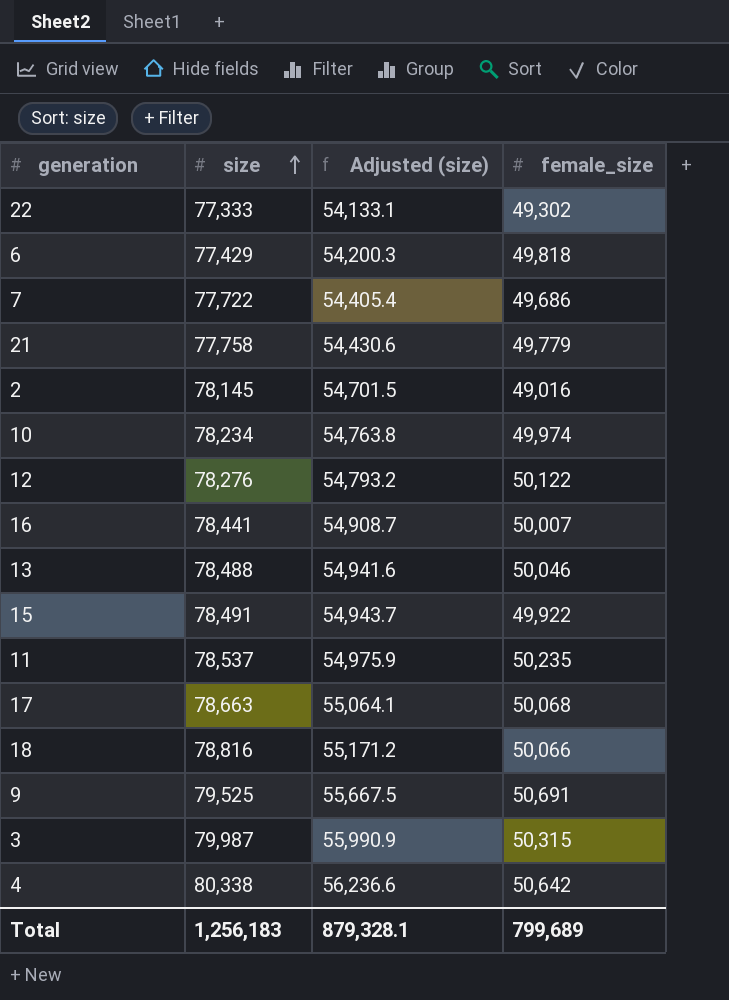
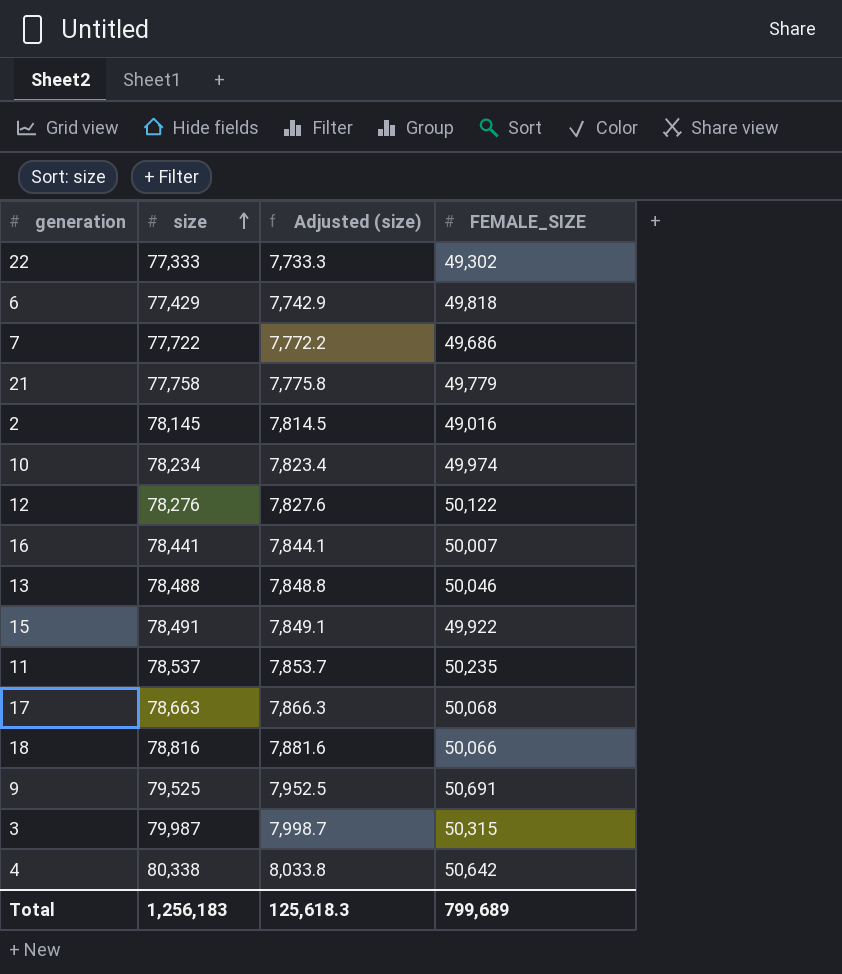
column Adjusted (size) | formula: [size] * 0.7 -> [size] * 0.1
column name: female_size -> FEMALE_SIZE
Total | Adjusted (size): 879,328.1 -> 125,618.3

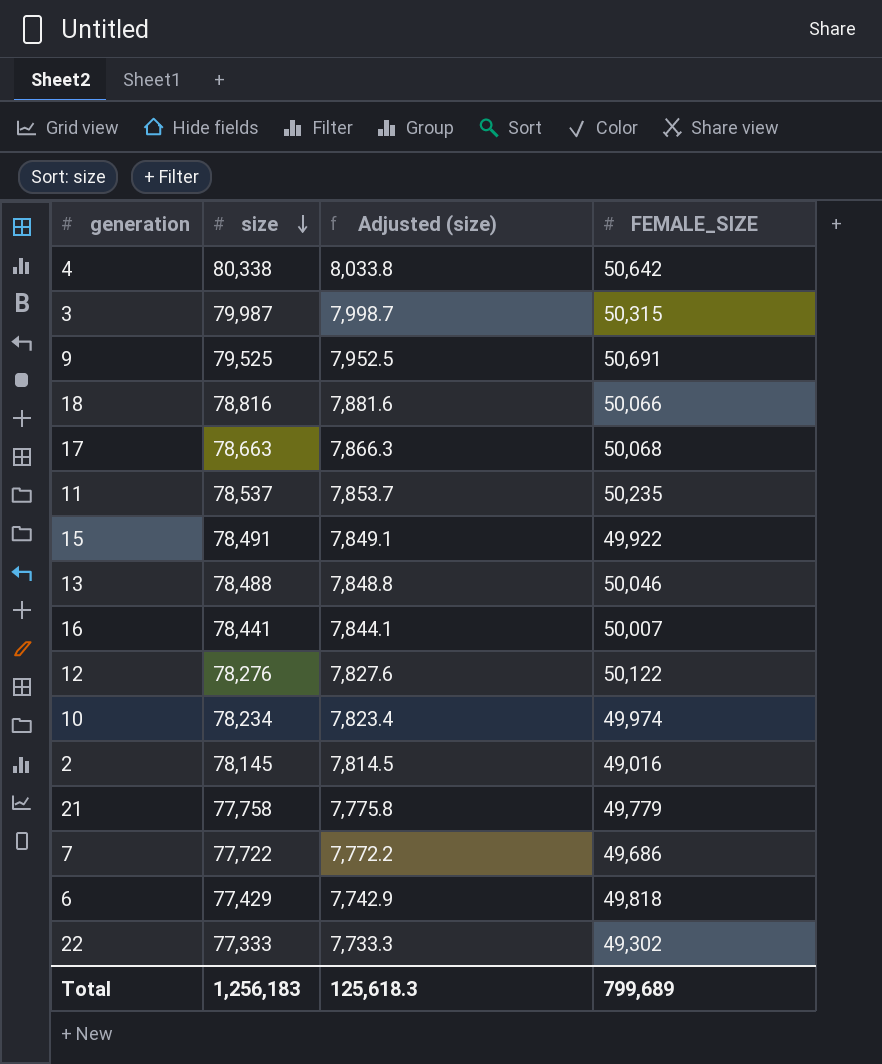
row order: size ascending -> size descending

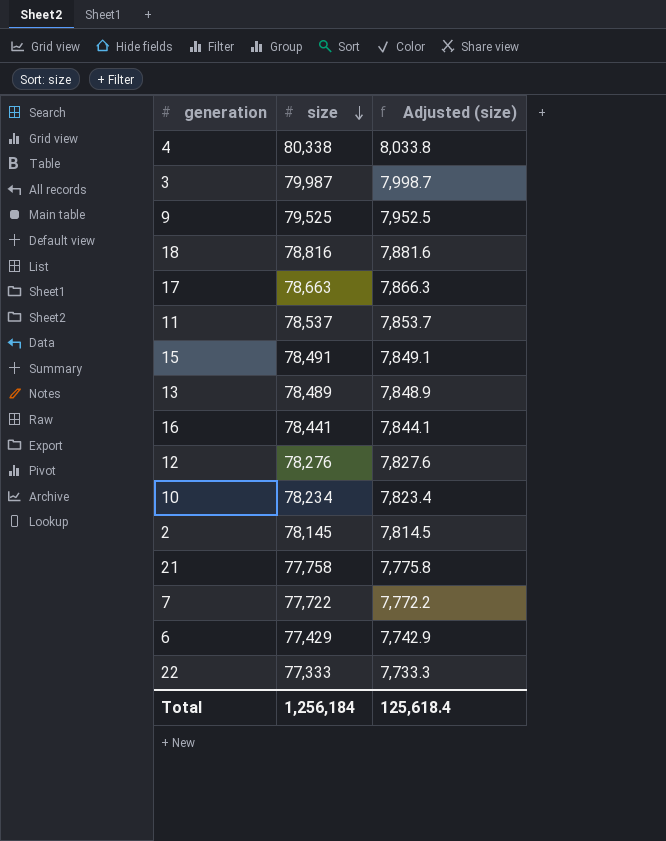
column FEMALE_SIZE | position: 4 -> none
13 | size: 78,488 -> 78,489
13 | Adjusted (size): 7,848.8 -> 7,848.9
Total | size: 1,256,183 -> 1,256,184
Total | Adjusted (size): 125,618.3 -> 125,618.4

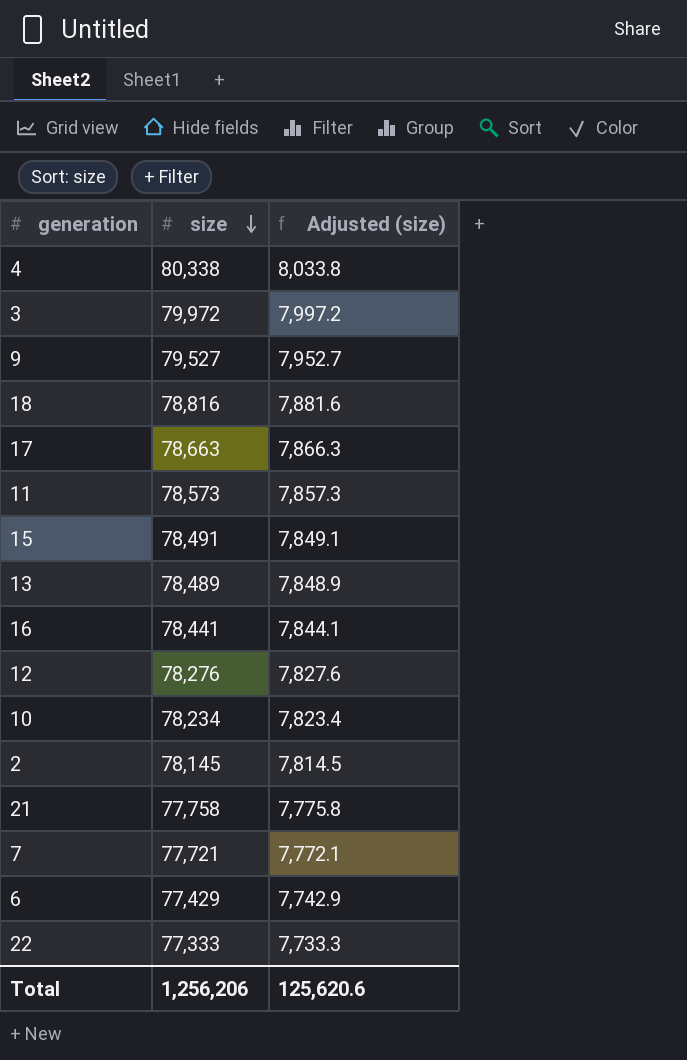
3 | size: 79,987 -> 79,972
3 | Adjusted (size): 7,998.7 -> 7,997.2
9 | size: 79,525 -> 79,527
9 | Adjusted (size): 7,952.5 -> 7,952.7
11 | size: 78,537 -> 78,573
11 | Adjusted (size): 7,853.7 -> 7,857.3
7 | size: 77,722 -> 77,721
7 | Adjusted (size): 7,772.2 -> 7,772.1
Total | size: 1,256,184 -> 1,256,206
Total | Adjusted (size): 125,618.4 -> 125,620.6

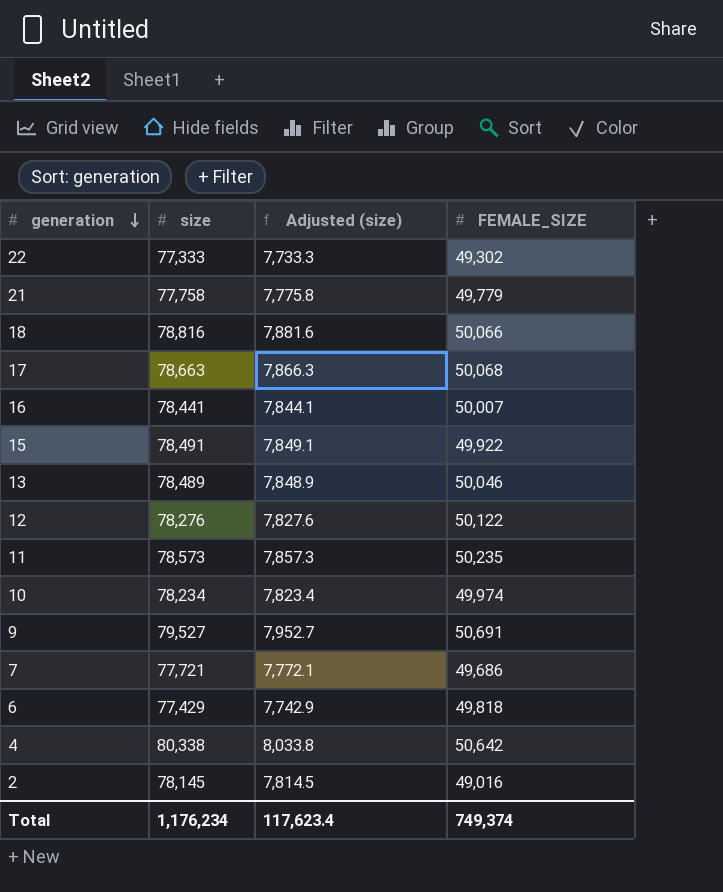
row order: size descending -> generation descending
column FEMALE_SIZE | position: none -> 4
row 3: 79,972 | 7,997.2 -> none
Total | size: 1,256,206 -> 1,176,234
Total | Adjusted (size): 125,620.6 -> 117,623.4

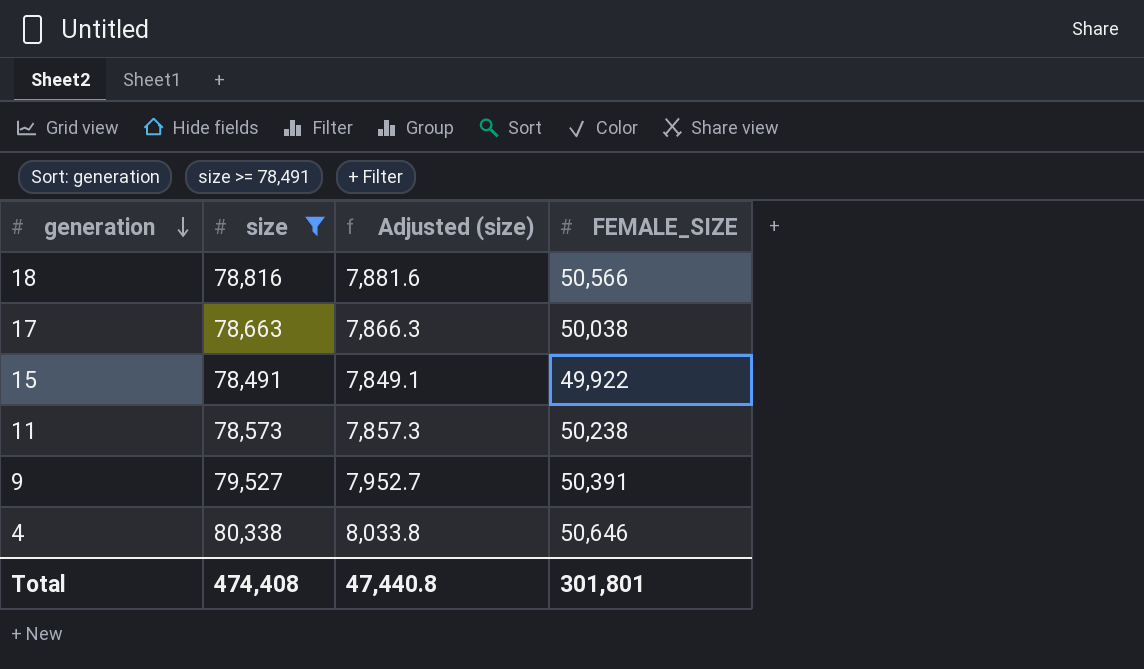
filter: none -> size >= 78,491
18 | FEMALE_SIZE: 50,066 -> 50,566
17 | FEMALE_SIZE: 50,068 -> 50,038
11 | FEMALE_SIZE: 50,235 -> 50,238
9 | FEMALE_SIZE: 50,691 -> 50,391
4 | FEMALE_SIZE: 50,642 -> 50,646
Total | size: 1,176,234 -> 474,408
Total | Adjusted (size): 117,623.4 -> 47,440.8
Total | FEMALE_SIZE: 749,374 -> 301,801

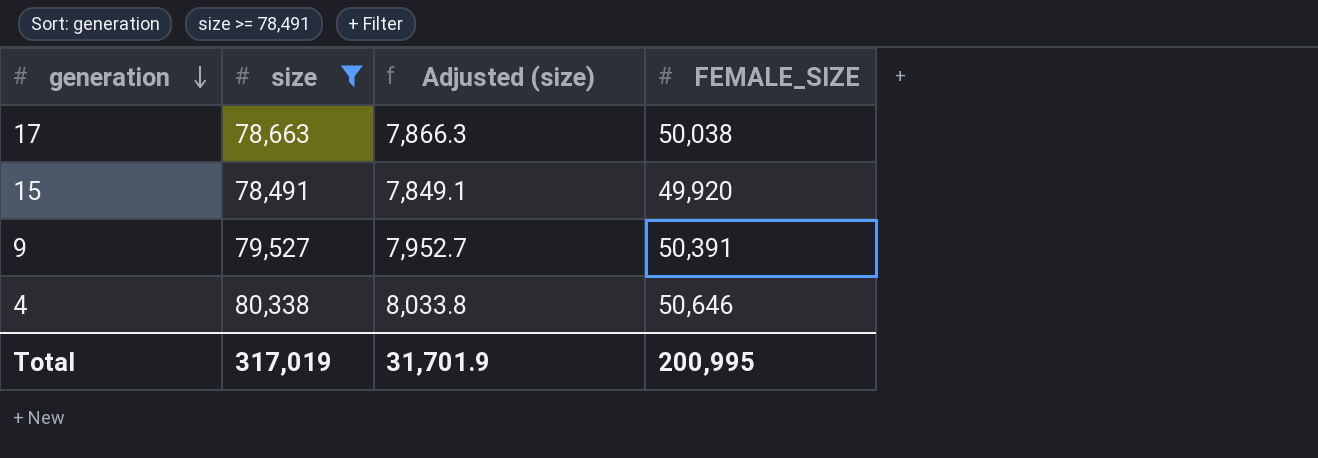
row 18: 78,816 | 7,881.6 | 50,566 -> none
row 11: 78,573 | 7,857.3 | 50,238 -> none
15 | FEMALE_SIZE: 49,922 -> 49,920
Total | size: 474,408 -> 317,019
Total | Adjusted (size): 47,440.8 -> 31,701.9
Total | FEMALE_SIZE: 301,801 -> 200,995

